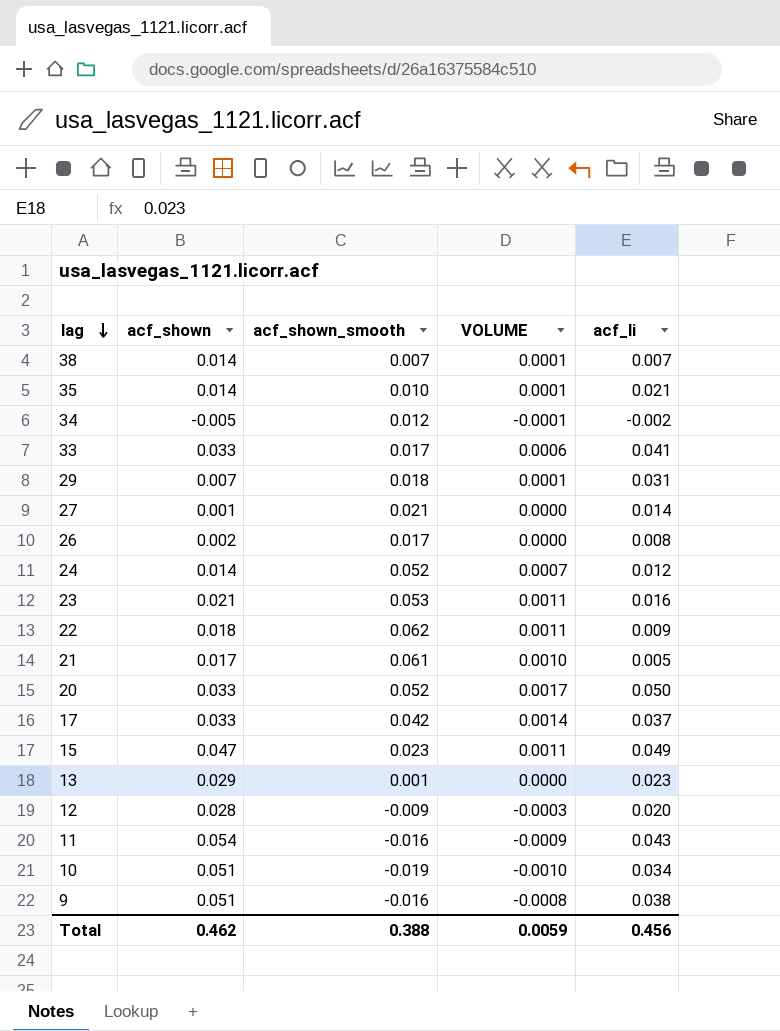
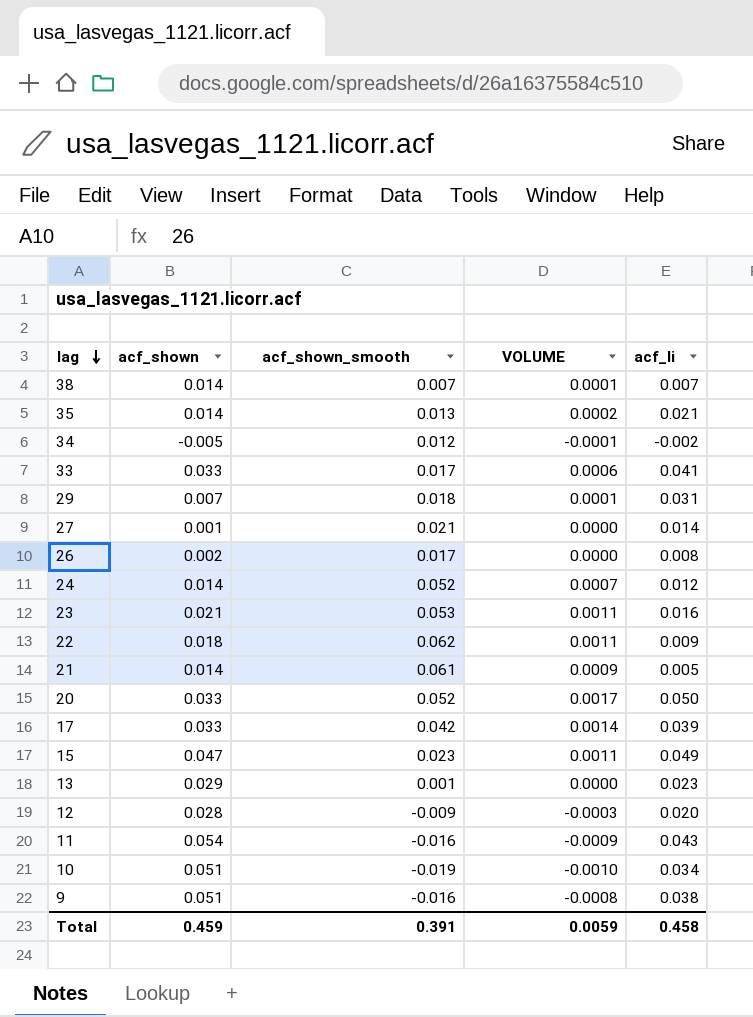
35 | acf_shown_smooth: 0.010 -> 0.013
35 | VOLUME: 0.0001 -> 0.0002
21 | acf_shown: 0.017 -> 0.014
21 | VOLUME: 0.0010 -> 0.0009
17 | acf_li: 0.037 -> 0.039
Total | acf_shown: 0.462 -> 0.459
Total | acf_shown_smooth: 0.388 -> 0.391
Total | acf_li: 0.456 -> 0.458

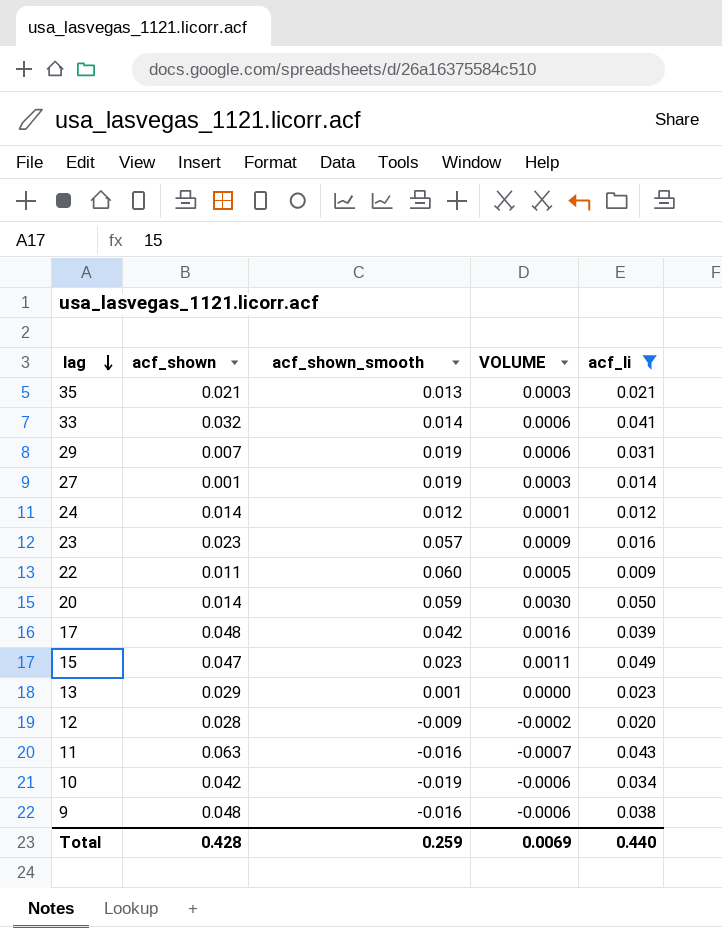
filter: none -> acf_li >= 0.009
column VOLUME | formula: [acf_shown] * [acf_shown_smooth] -> [acf_shown_smooth] * [acf_li]
35 | acf_shown: 0.014 -> 0.021
33 | acf_shown: 0.033 -> 0.032
33 | acf_shown_smooth: 0.017 -> 0.014
29 | acf_shown_smooth: 0.018 -> 0.019
27 | acf_shown_smooth: 0.021 -> 0.019
24 | acf_shown_smooth: 0.052 -> 0.012
23 | acf_shown: 0.021 -> 0.023
23 | acf_shown_smooth: 0.053 -> 0.057
22 | acf_shown: 0.018 -> 0.011
22 | acf_shown_smooth: 0.062 -> 0.060
20 | acf_shown: 0.033 -> 0.014
20 | acf_shown_smooth: 0.052 -> 0.059
17 | acf_shown: 0.033 -> 0.048
11 | acf_shown: 0.054 -> 0.063
10 | acf_shown: 0.051 -> 0.042
9 | acf_shown: 0.051 -> 0.048
Total | acf_shown: 0.459 -> 0.428
Total | acf_shown_smooth: 0.391 -> 0.259
Total | VOLUME: 0.0059 -> 0.0069
Total | acf_li: 0.458 -> 0.440

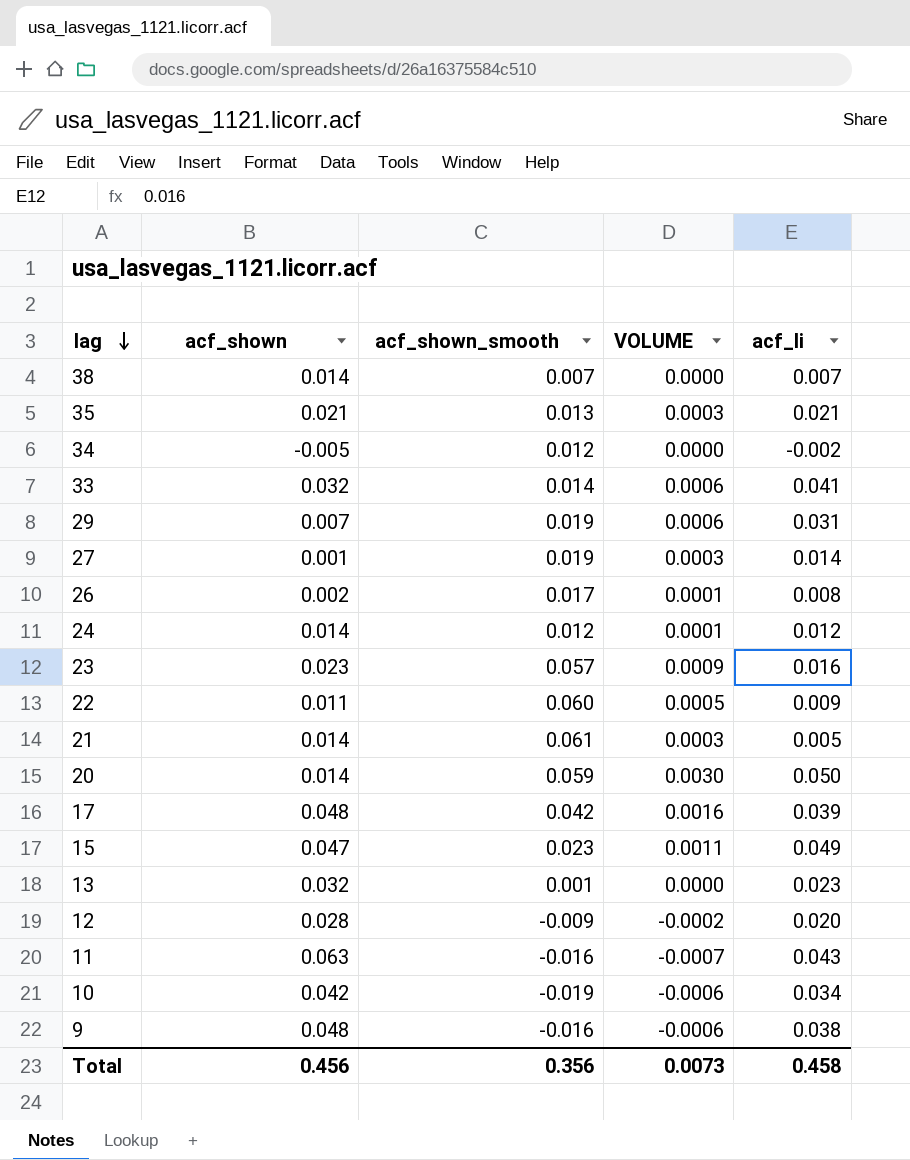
filter: acf_li >= 0.009 -> none
13 | acf_shown: 0.029 -> 0.032
Total | acf_shown: 0.428 -> 0.456
Total | acf_shown_smooth: 0.259 -> 0.356
Total | VOLUME: 0.0069 -> 0.0073
Total | acf_li: 0.440 -> 0.458

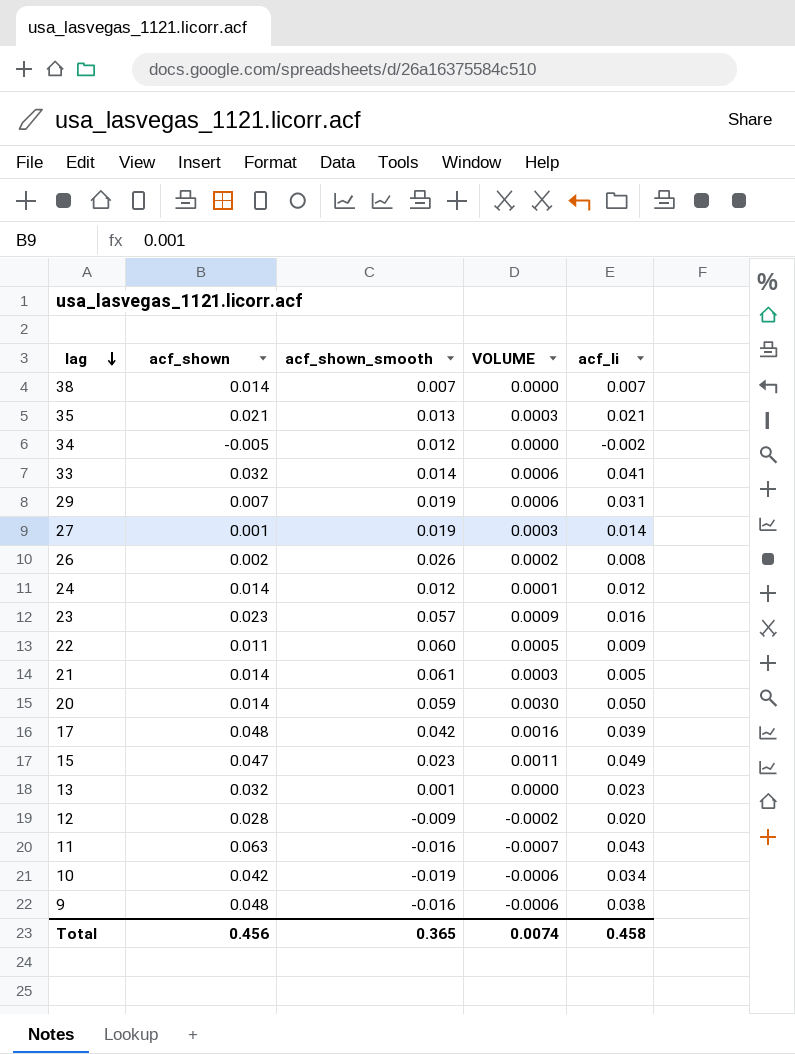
26 | acf_shown_smooth: 0.017 -> 0.026
26 | VOLUME: 0.0001 -> 0.0002
Total | acf_shown_smooth: 0.356 -> 0.365
Total | VOLUME: 0.0073 -> 0.0074

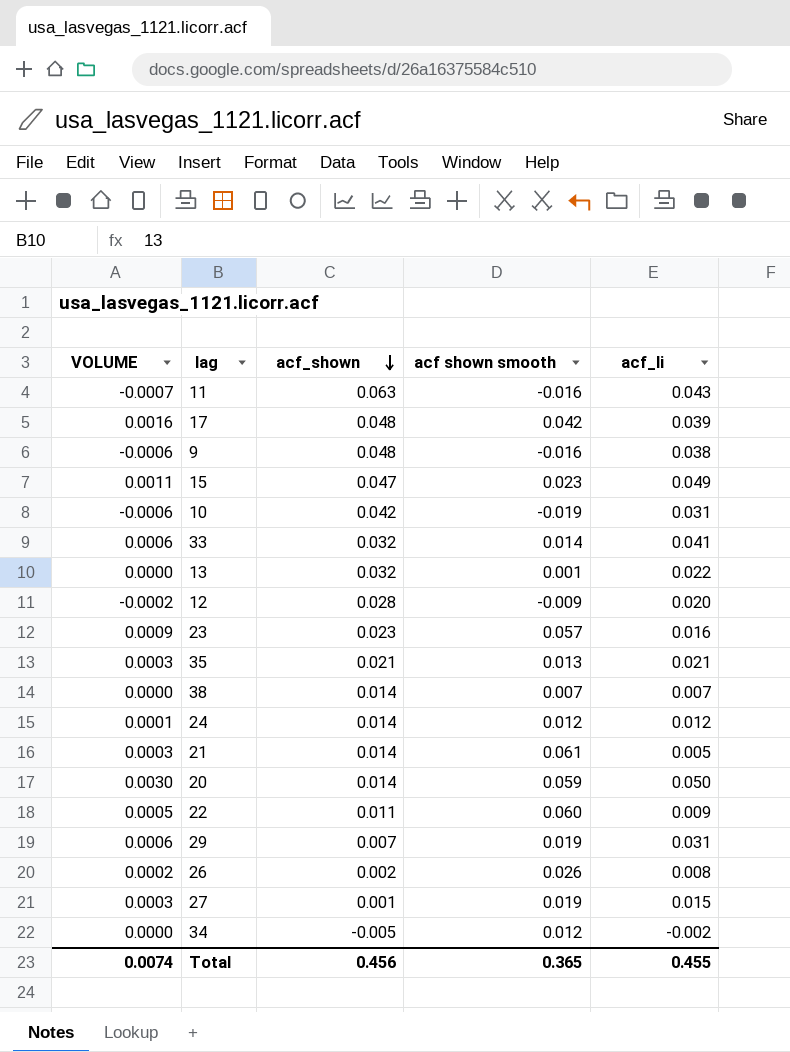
row order: lag descending -> acf_shown descending
column VOLUME | position: 4 -> 1
column name: acf_shown_smooth -> acf shown smooth
10 | acf_li: 0.034 -> 0.031
13 | acf_li: 0.023 -> 0.022
27 | acf_li: 0.014 -> 0.015
Total | acf_li: 0.458 -> 0.455

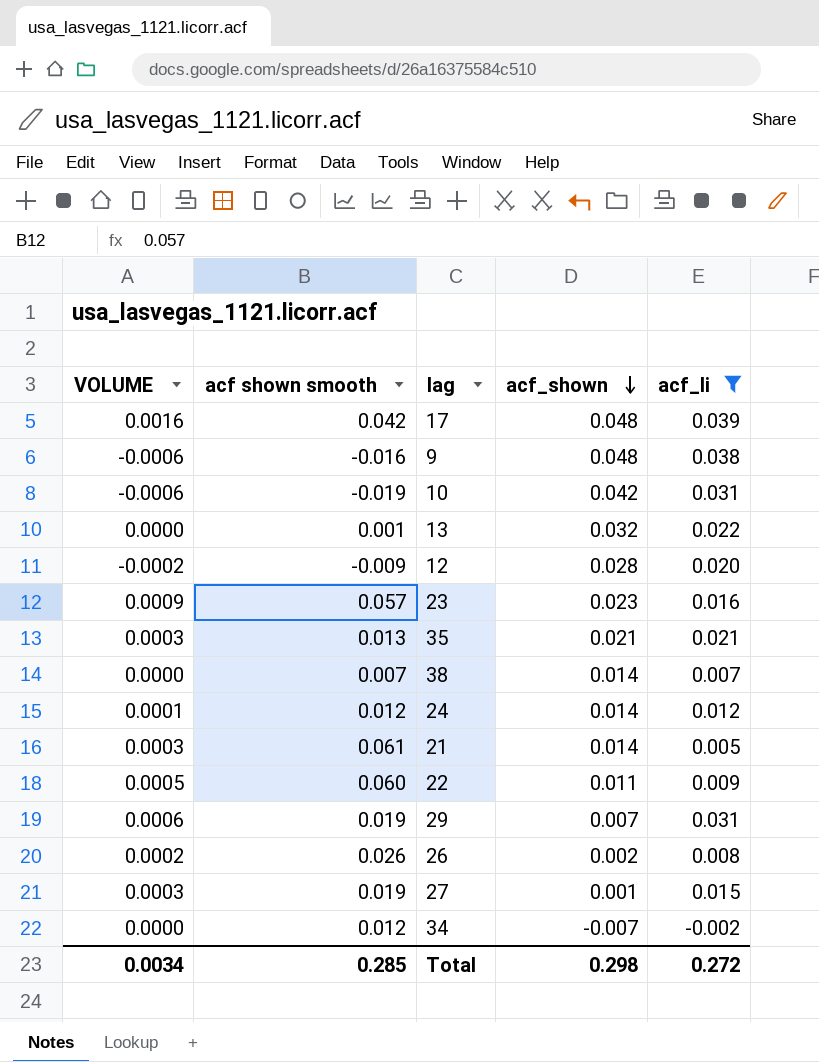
filter: none -> acf_li <= 0.039
column acf shown smooth | position: 4 -> 2
34 | acf_shown: -0.005 -> -0.007
Total | VOLUME: 0.0074 -> 0.0034
Total | acf shown smooth: 0.365 -> 0.285
Total | acf_shown: 0.456 -> 0.298
Total | acf_li: 0.455 -> 0.272

